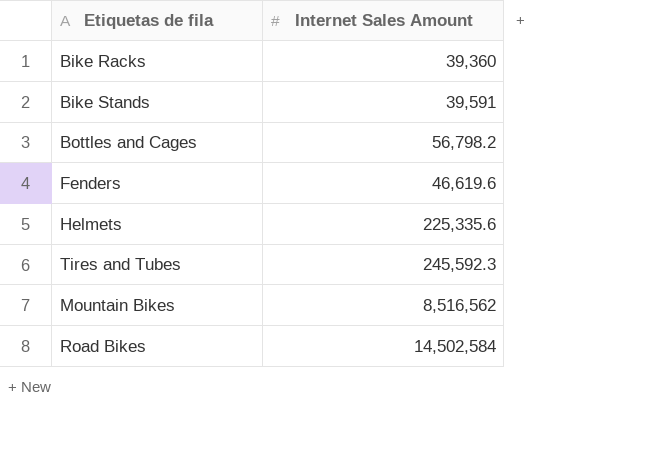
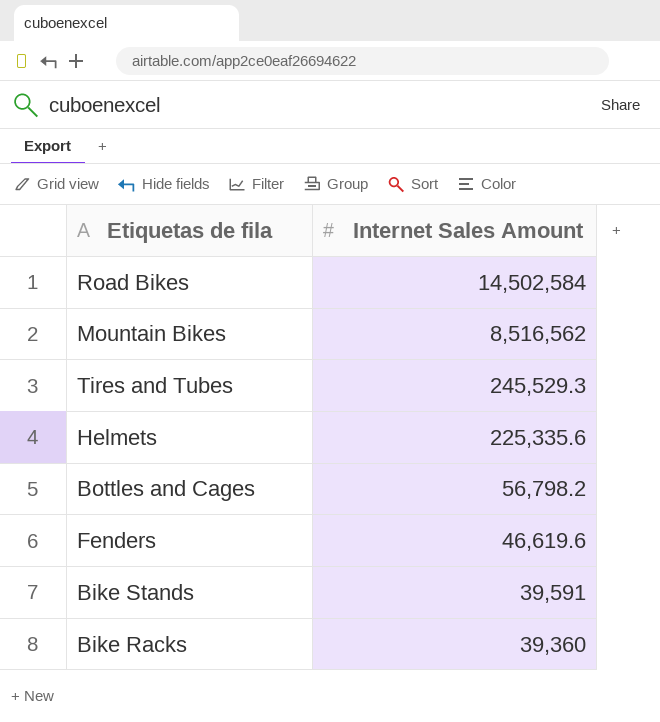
row order: none -> Internet Sales Amount descending
Tires and Tubes | Internet Sales Amount: 245,592.3 -> 245,529.3

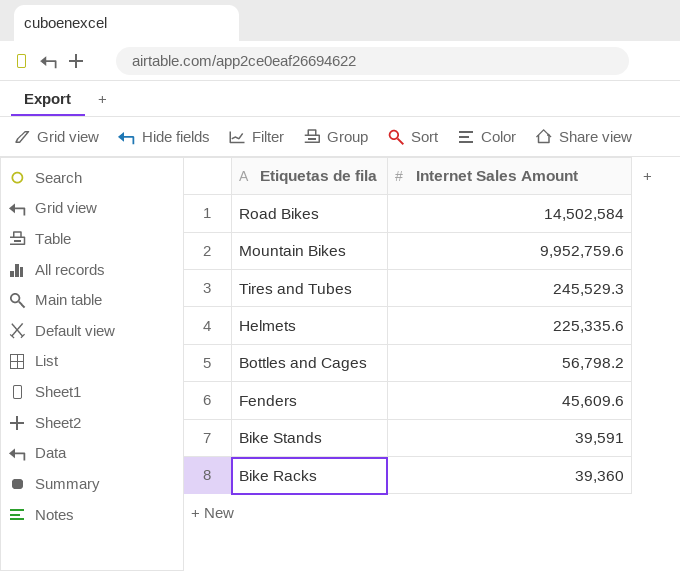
Mountain Bikes | Internet Sales Amount: 8,516,562 -> 9,952,759.6
Fenders | Internet Sales Amount: 46,619.6 -> 45,609.6

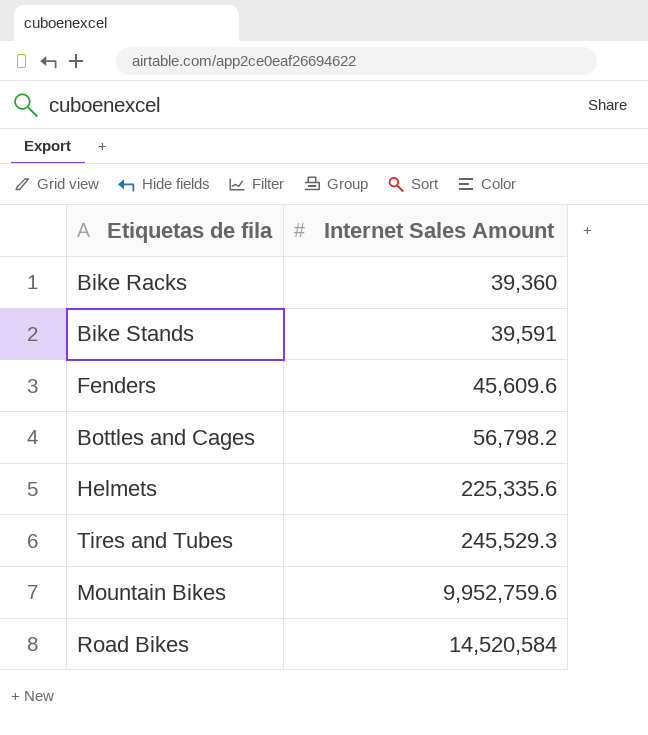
row order: Internet Sales Amount descending -> Internet Sales Amount ascending
Road Bikes | Internet Sales Amount: 14,502,584 -> 14,520,584

